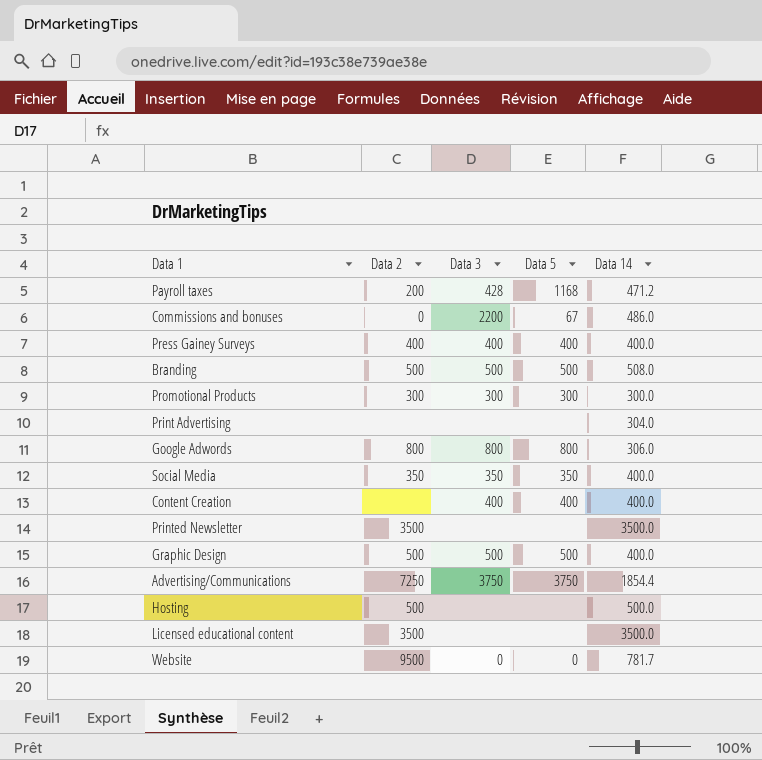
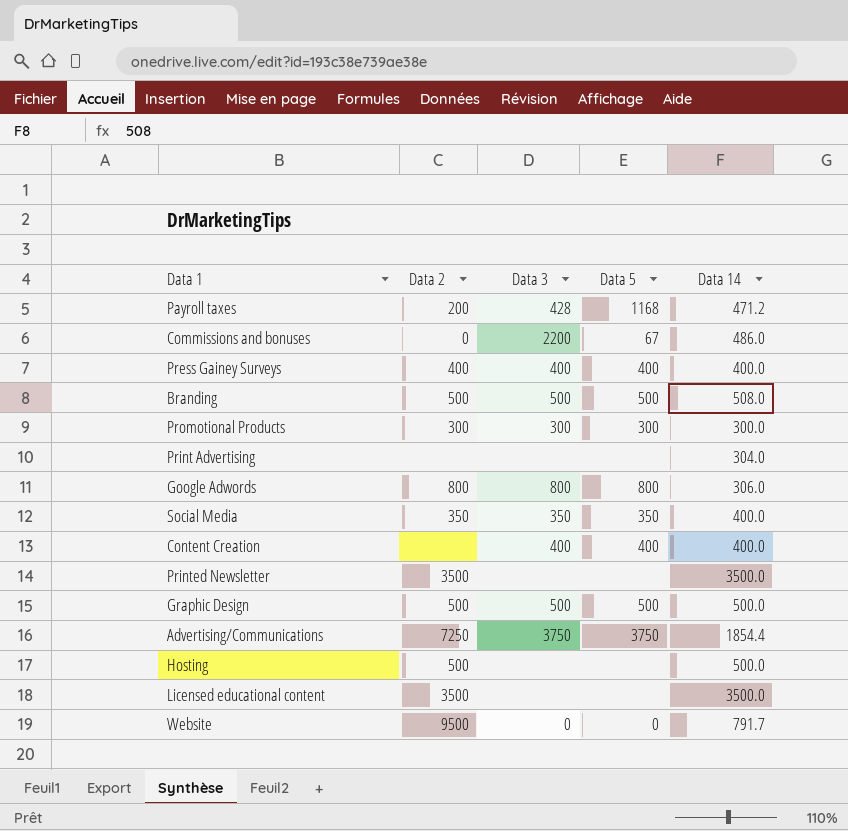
Graphic Design | Data 14: 400.0 -> 500.0
Website | Data 14: 781.7 -> 791.7

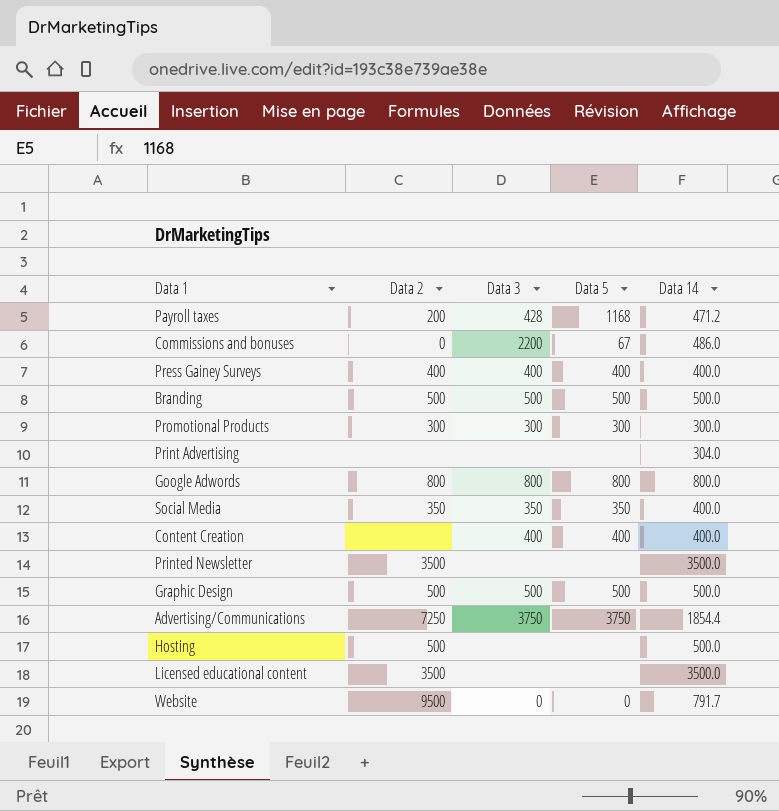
Branding | Data 14: 508.0 -> 500.0
Google Adwords | Data 14: 306.0 -> 800.0

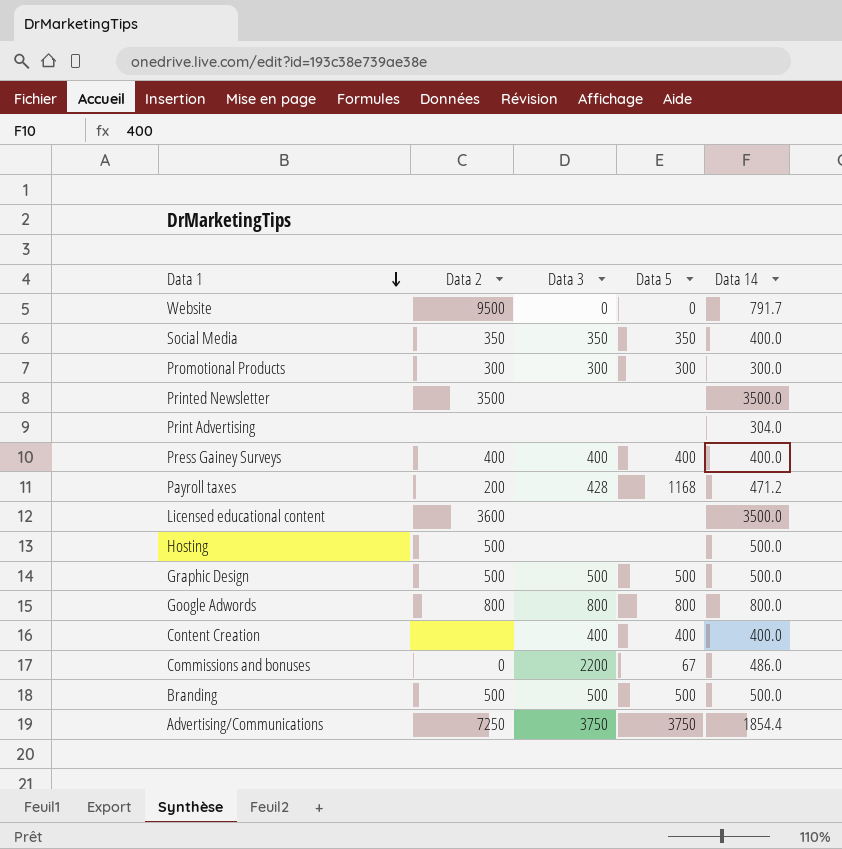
row order: none -> Data 1 descending
Licensed educational content | Data 2: 3500 -> 3600

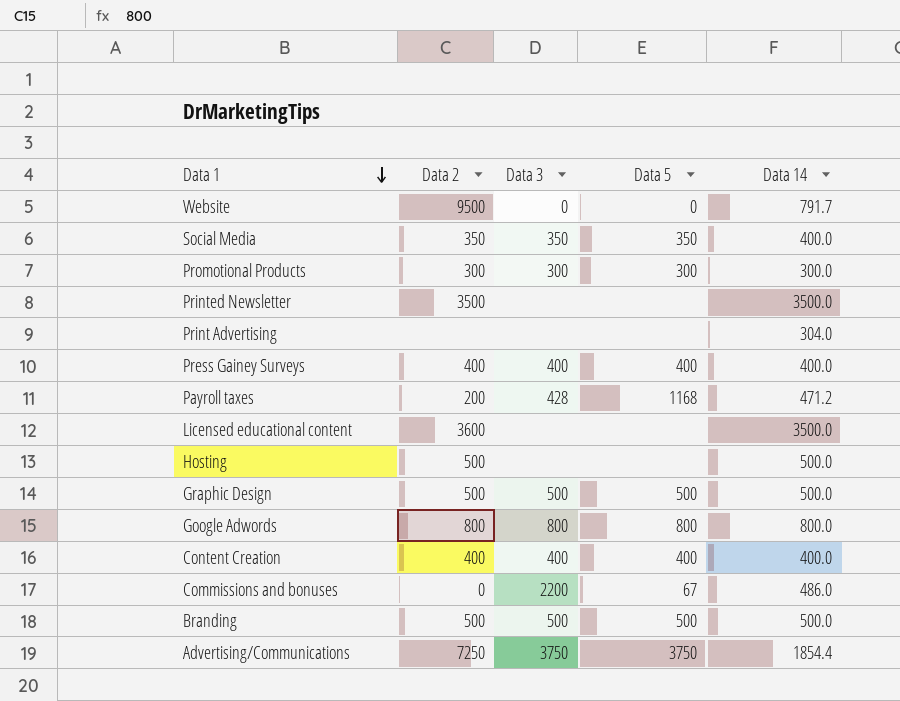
Content Creation | Data 2: none -> 400

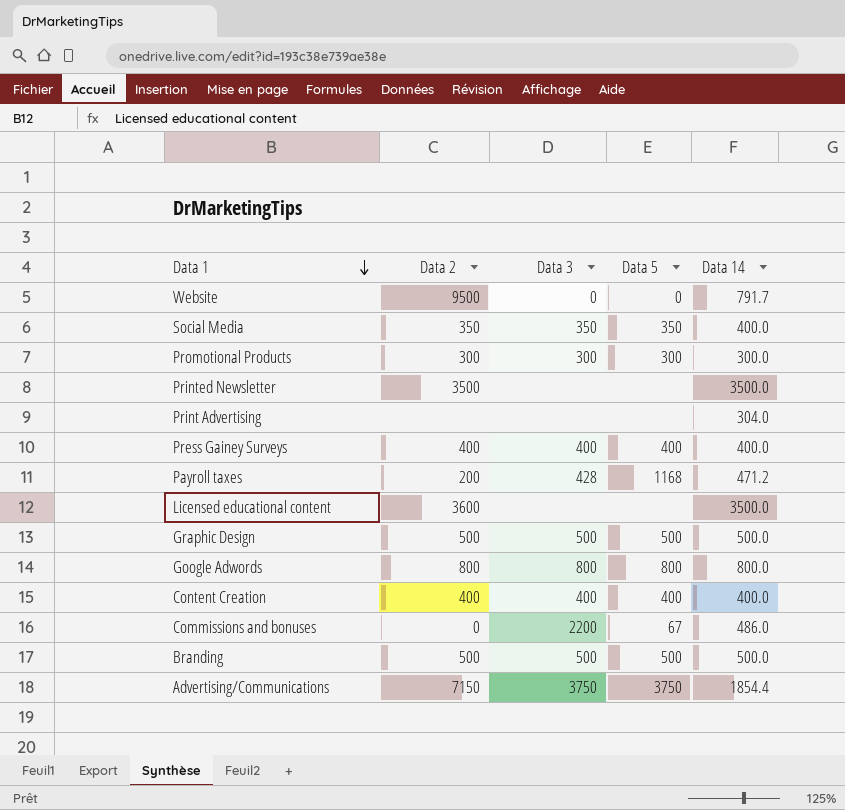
row Hosting: 500 | none | none | 500.0 -> none
Advertising/Communications | Data 2: 7250 -> 7150

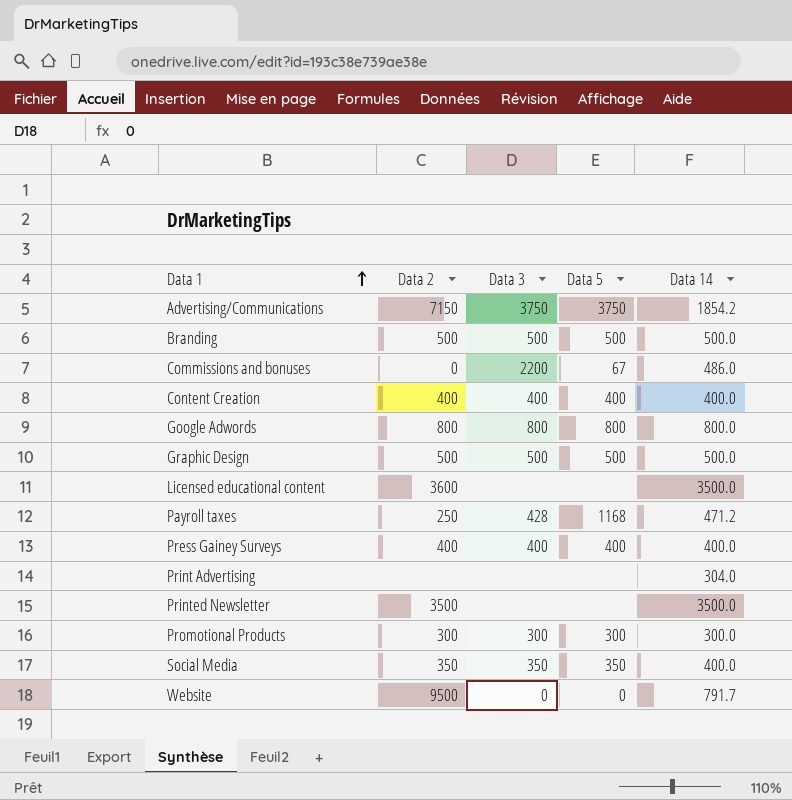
row order: Data 1 descending -> Data 1 ascending
Advertising/Communications | Data 14: 1854.4 -> 1854.2
Payroll taxes | Data 2: 200 -> 250

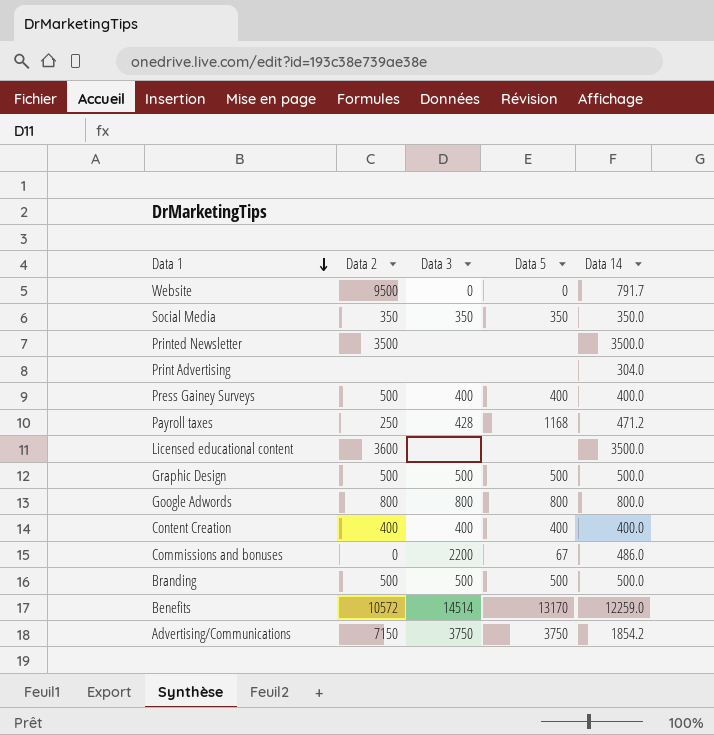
row order: Data 1 ascending -> Data 1 descending
row Promotional Products: 300 | 300 | 300 | 300.0 -> none
Social Media | Data 14: 400.0 -> 350.0
Press Gainey Surveys | Data 2: 400 -> 500
row Benefits: none -> 10572 | 14514 | 13170 | 12259.0

